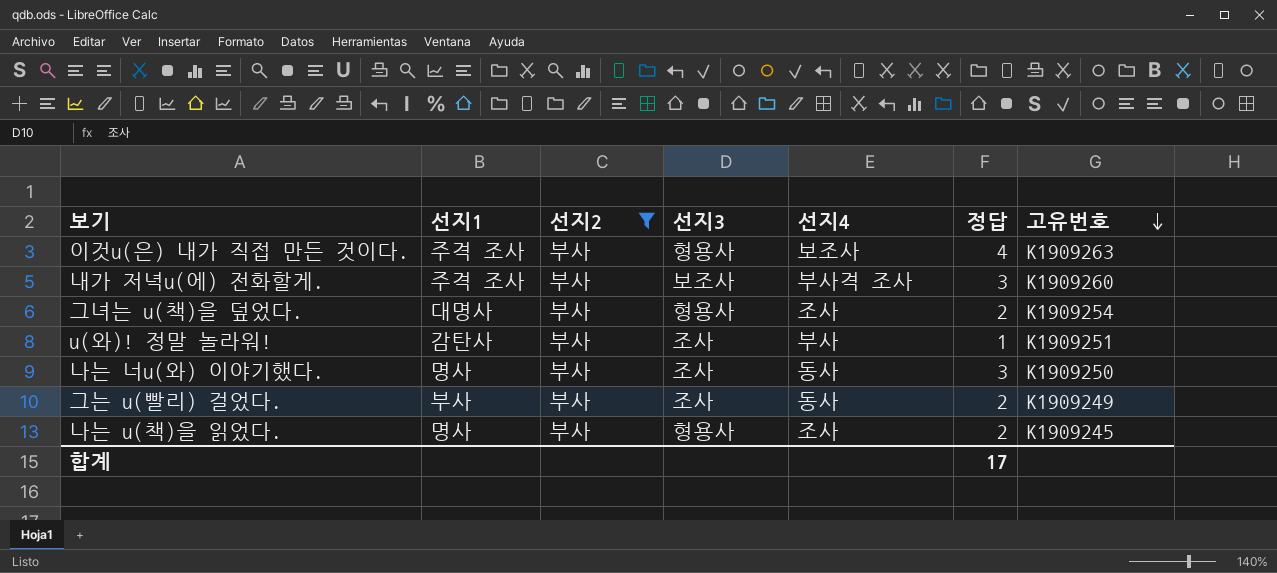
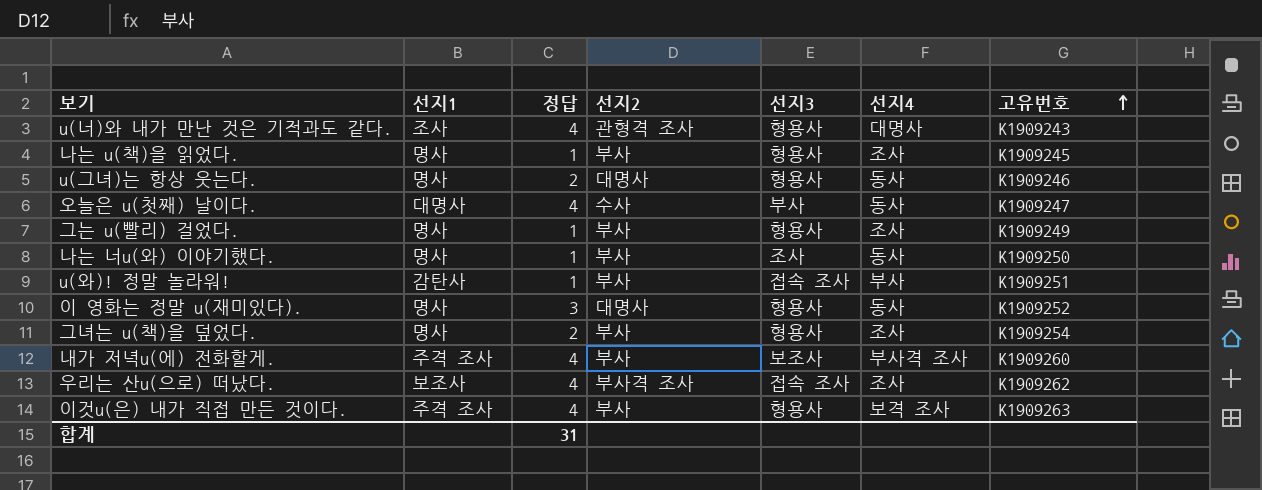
filter: 선지2 = 부사 -> none
row order: 고유번호 descending -> 고유번호 ascending
column 정답 | position: 6 -> 3
나는 u(책)을 읽었다. | 정답: 2 -> 1
그는 u(빨리) 걸었다. | 선지1: 부사 -> 명사
그는 u(빨리) 걸었다. | 정답: 2 -> 1
그는 u(빨리) 걸었다. | 선지3: 조사 -> 형용사
그는 u(빨리) 걸었다. | 선지4: 동사 -> 조사
나는 너u(와) 이야기했다. | 정답: 3 -> 1
u(와)! 정말 놀라워! | 선지3: 조사 -> 접속 조사
그녀는 u(책)을 덮었다. | 선지1: 대명사 -> 명사
내가 저녁u(에) 전화할게. | 정답: 3 -> 4
이것u(은) 내가 직접 만든 것이다. | 선지4: 보조사 -> 보격 조사
합계 | 정답: 17 -> 31

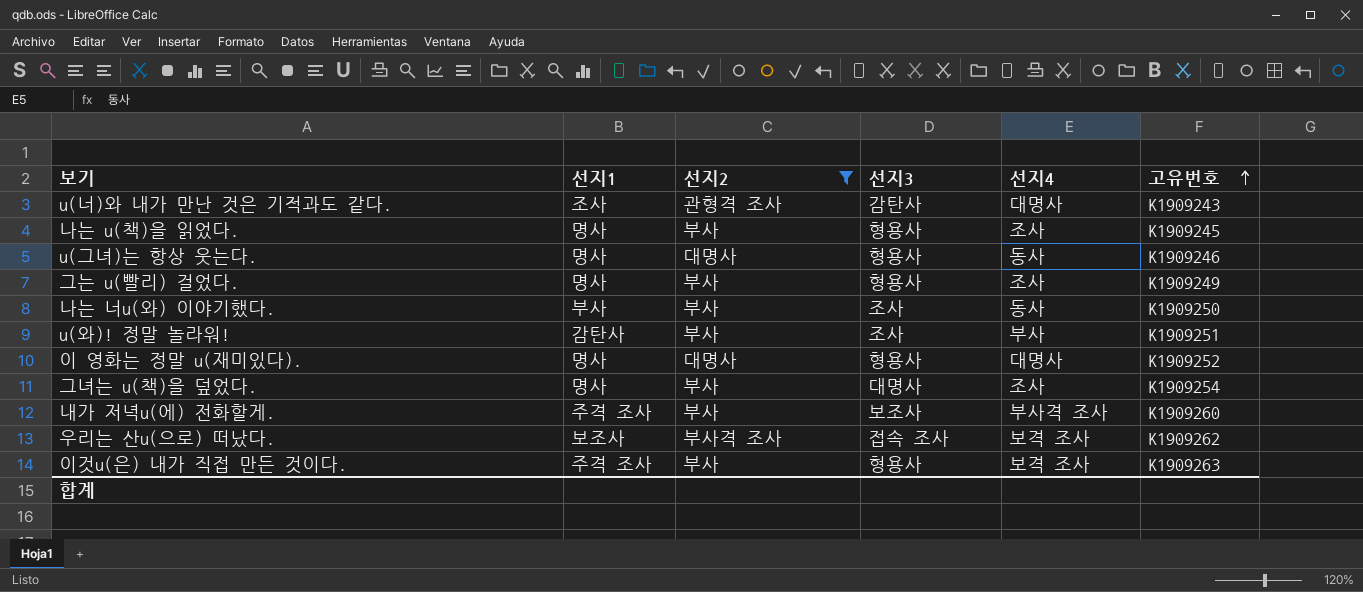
filter: none -> 선지2 != 수사
column 정답 | position: 3 -> none
u(너)와 내가 만난 것은 기적과도 같다. | 선지3: 형용사 -> 감탄사
나는 너u(와) 이야기했다. | 선지1: 명사 -> 부사
u(와)! 정말 놀라워! | 선지3: 접속 조사 -> 조사
이 영화는 정말 u(재미있다). | 선지4: 동사 -> 대명사
그녀는 u(책)을 덮었다. | 선지3: 형용사 -> 대명사
우리는 산u(으로) 떠났다. | 선지4: 조사 -> 보격 조사

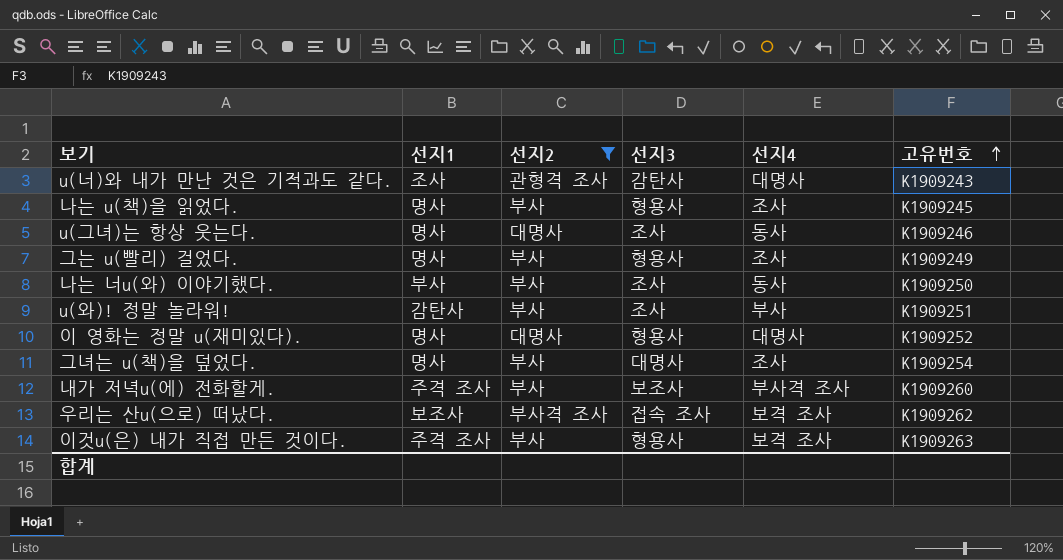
u(그녀)는 항상 웃는다. | 선지3: 형용사 -> 조사

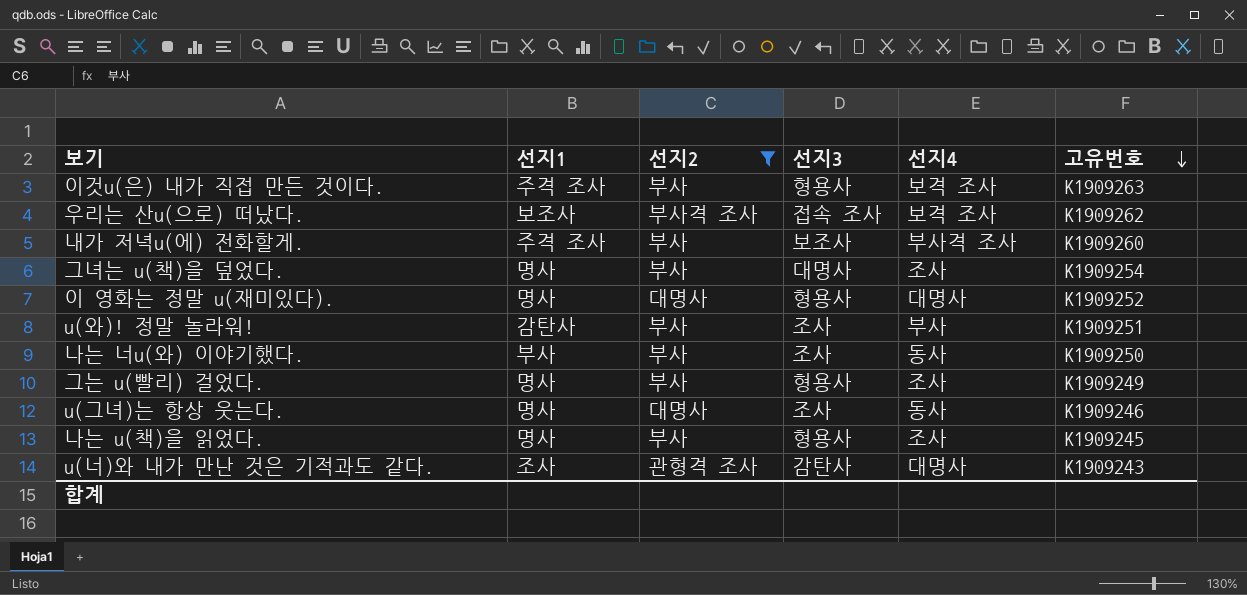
row order: 고유번호 ascending -> 고유번호 descending

